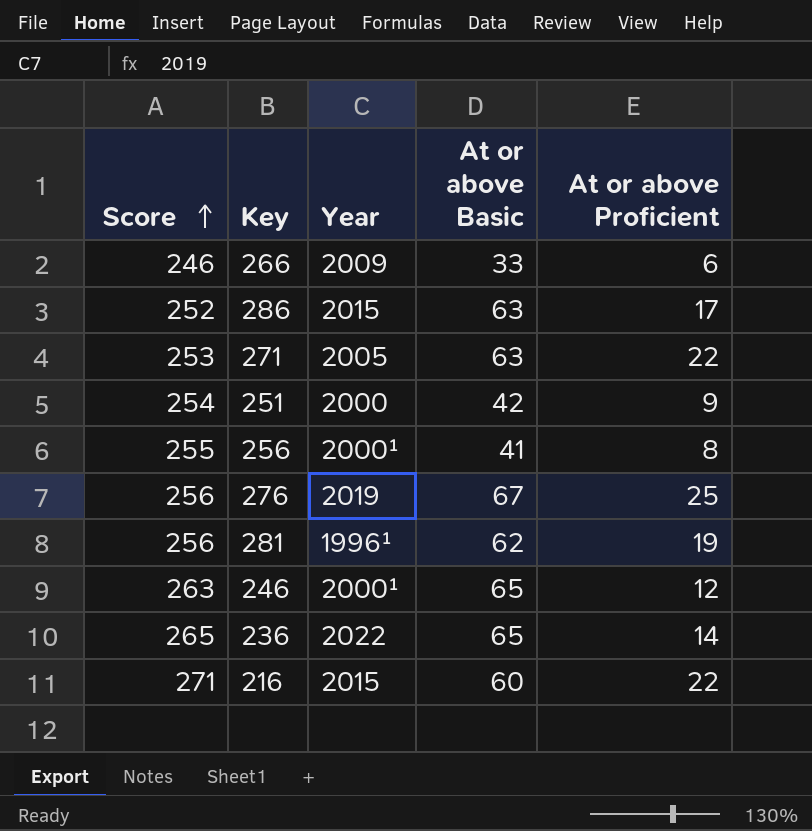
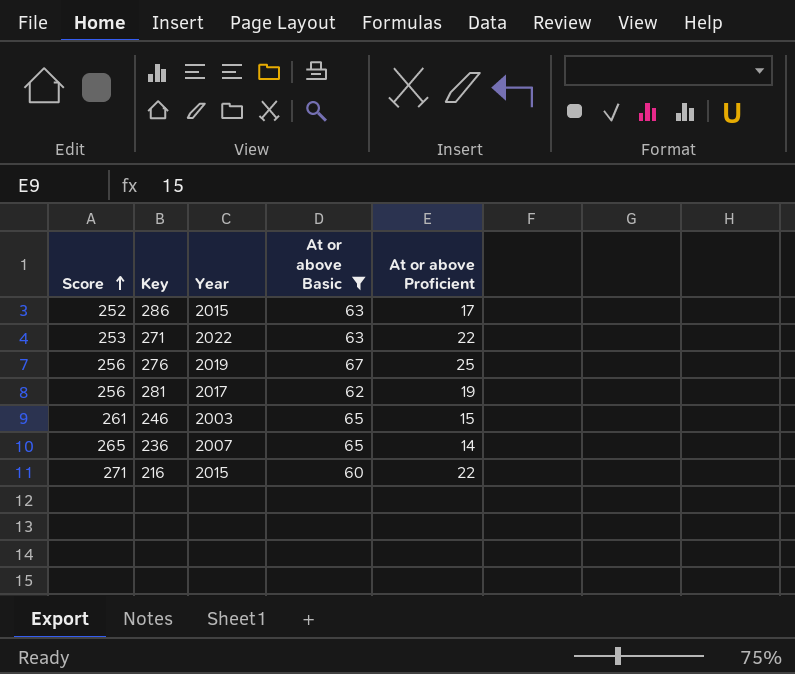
filter: none -> At or above Basic >= 60
271 | Year: 2005 -> 2022
281 | Year: 1996¹ -> 2017
246 | Score: 263 -> 261
246 | Year: 2000¹ -> 2003
246 | At or above Proficient: 12 -> 15
236 | Year: 2022 -> 2007

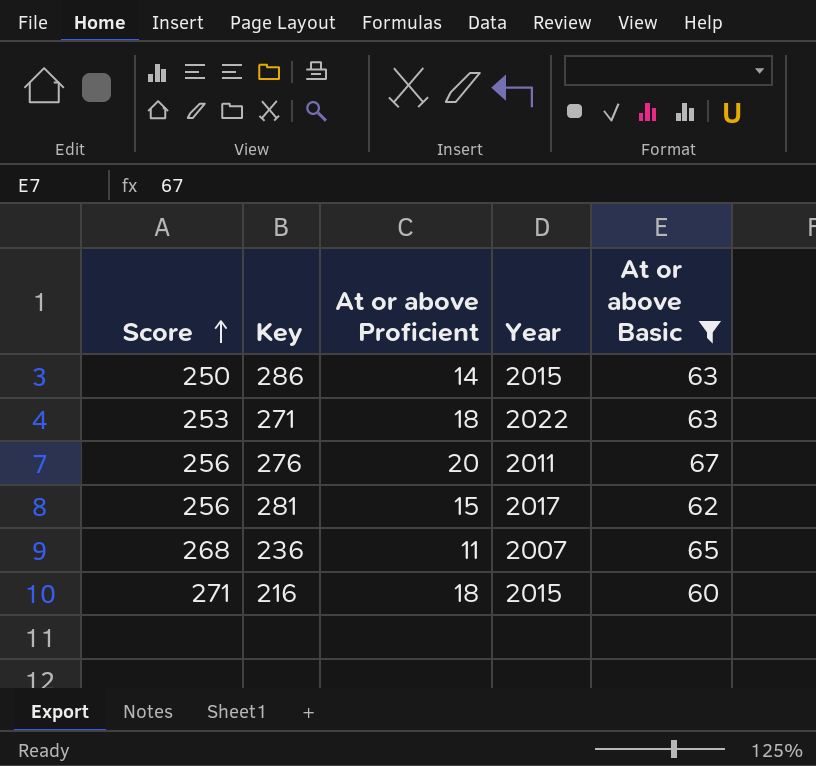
column At or above Proficient | position: 5 -> 3
row 246: 261 | 2003 | 65 | 15 -> none
286 | Score: 252 -> 250
286 | At or above Proficient: 17 -> 14
271 | At or above Proficient: 22 -> 18
276 | At or above Proficient: 25 -> 20
276 | Year: 2019 -> 2011
281 | At or above Proficient: 19 -> 15
236 | Score: 265 -> 268
236 | At or above Proficient: 14 -> 11
216 | At or above Proficient: 22 -> 18

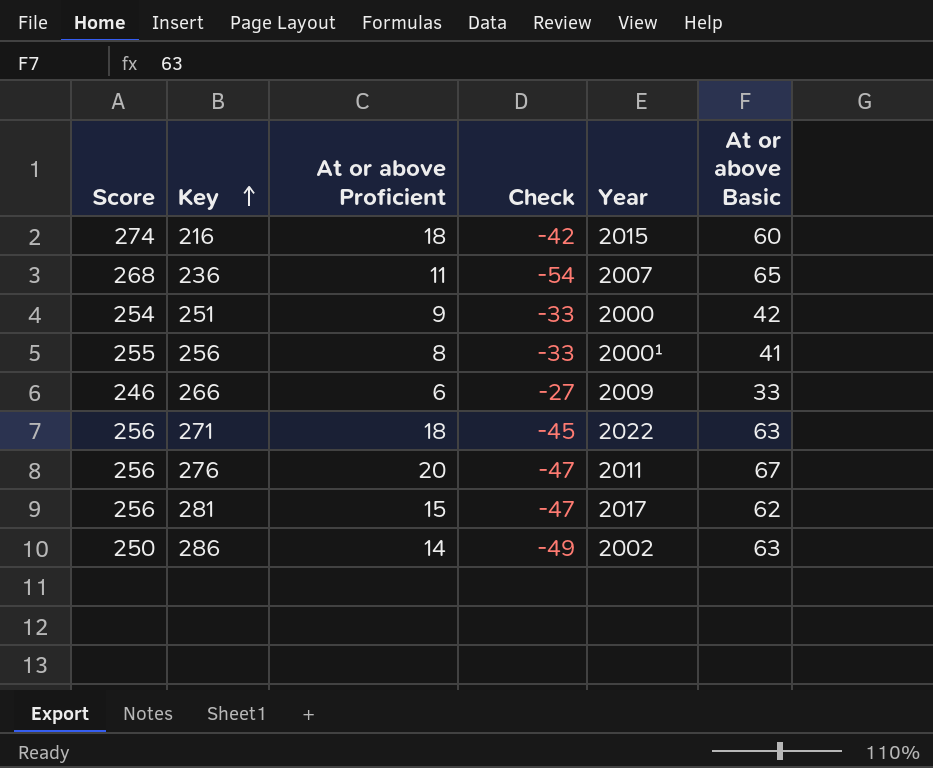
filter: At or above Basic >= 60 -> none
row order: Score ascending -> Key ascending
column Check | formula: none -> [At or above Proficient] - [At or above Basic]
216 | Score: 271 -> 274
271 | Score: 253 -> 256
286 | Year: 2015 -> 2002

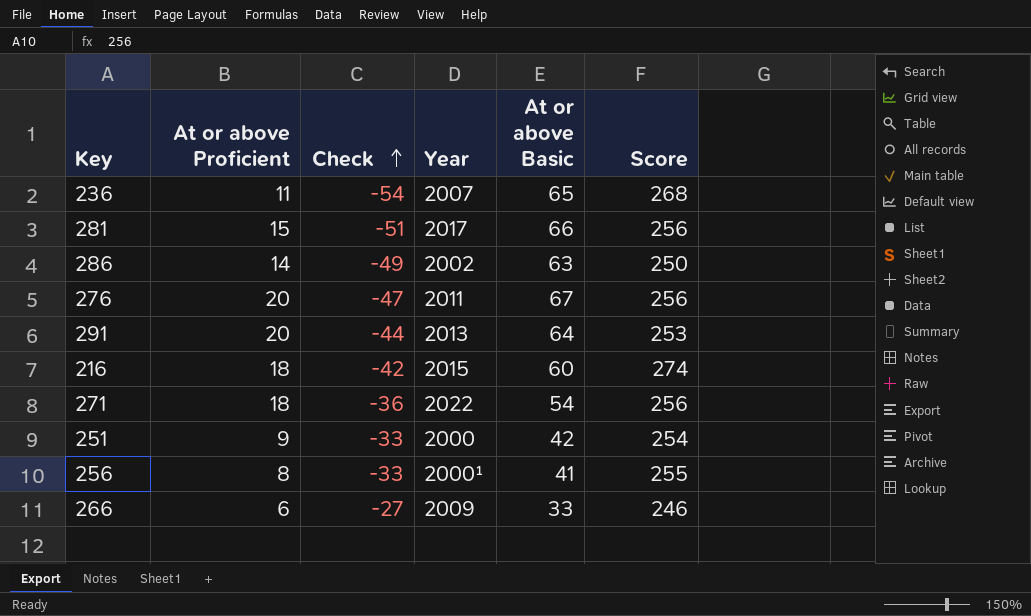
row order: Key ascending -> Check ascending
column Score | position: 1 -> 6
281 | Check: -47 -> -51
281 | At or above Basic: 62 -> 66
row 291: none -> 20 | -44 | 2013 | 64 | 253
271 | Check: -45 -> -36
271 | At or above Basic: 63 -> 54

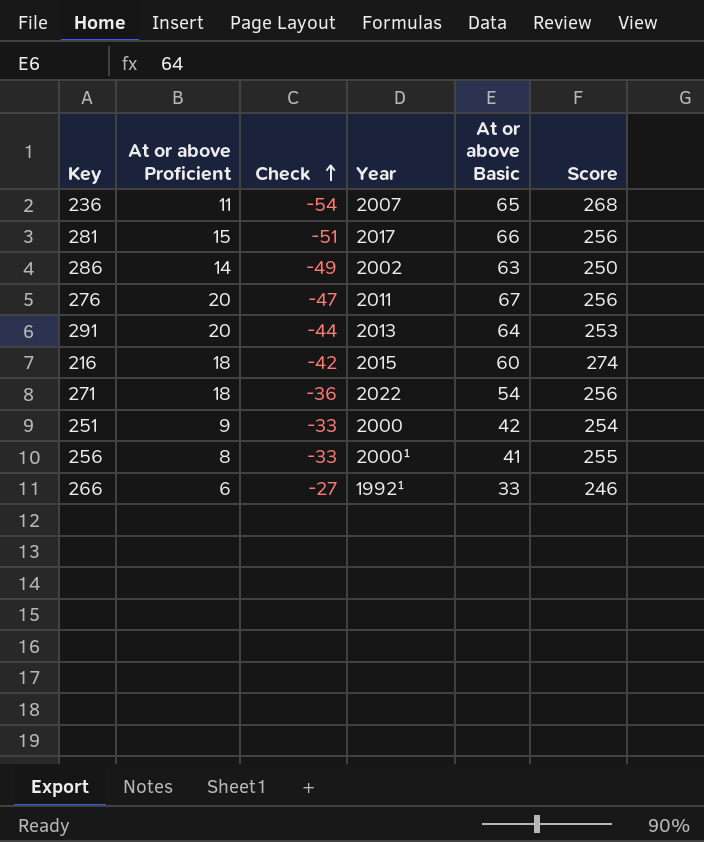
266 | Year: 2009 -> 1992¹

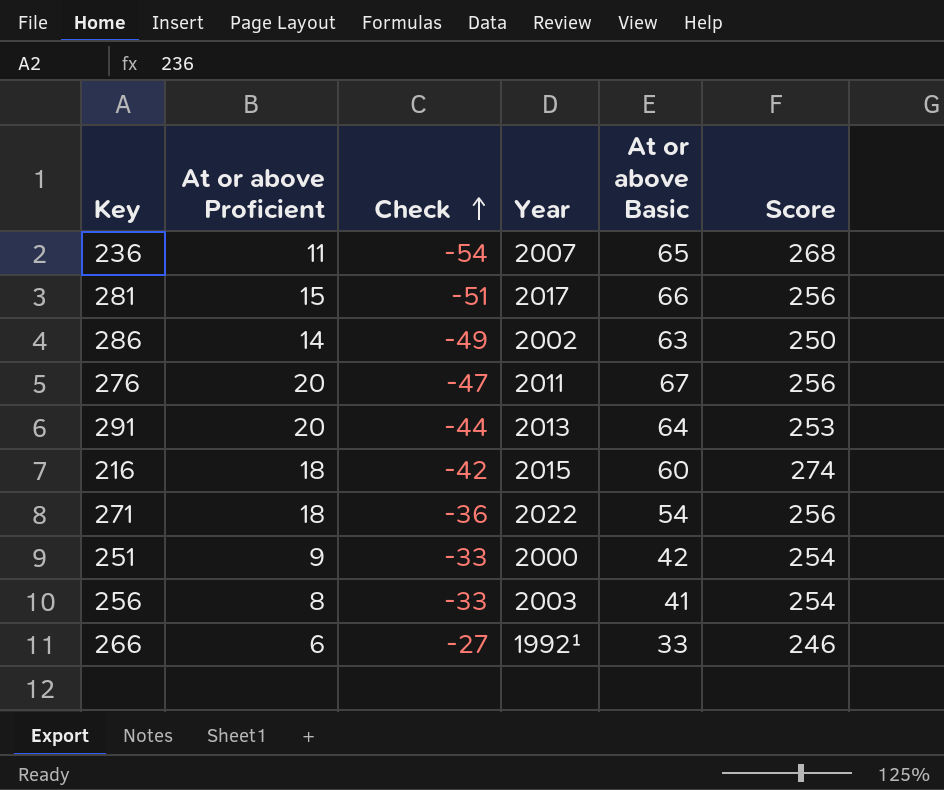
256 | Year: 2000¹ -> 2003
256 | Score: 255 -> 254

